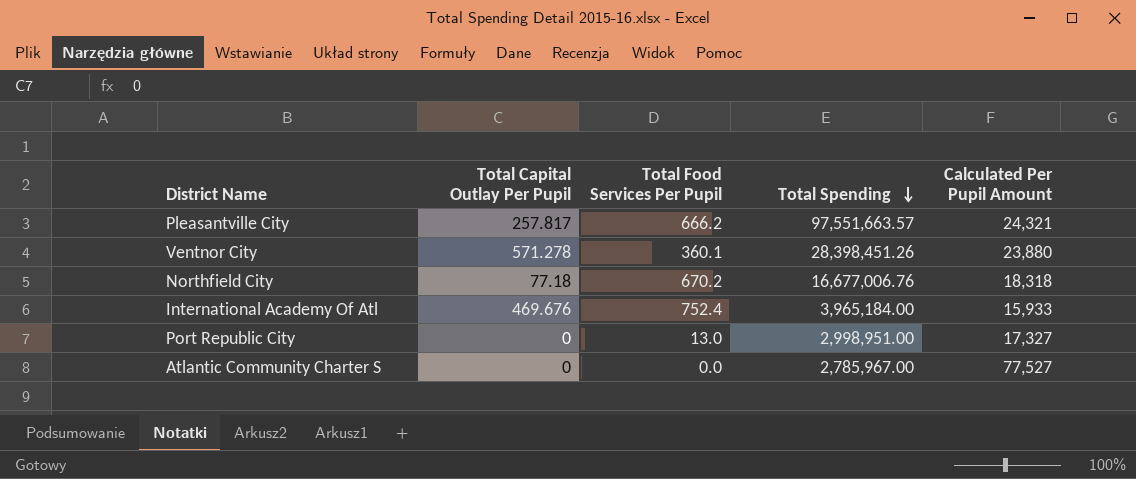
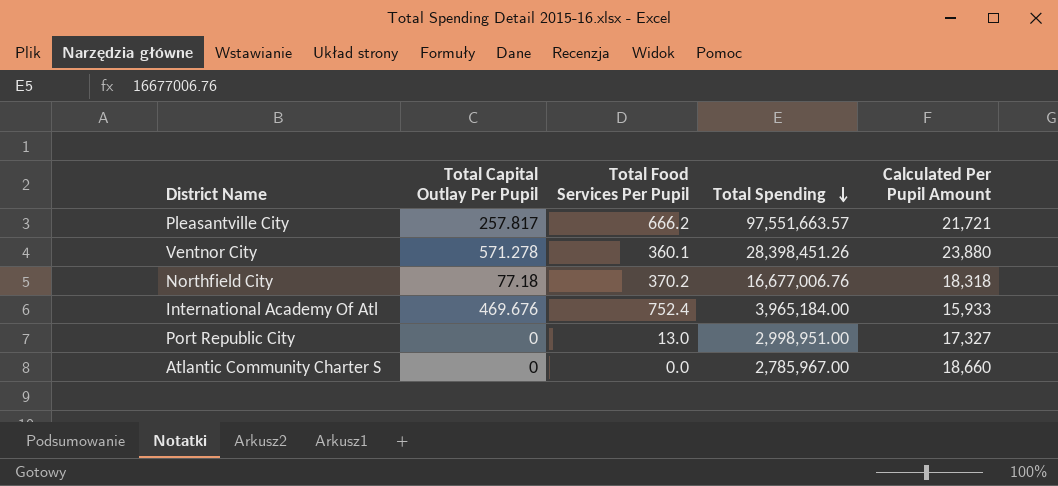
Pleasantville City | Calculated Per Pupil Amount: 24,321 -> 21,721
Northfield City | Total Food Services Per Pupil: 670.2 -> 370.2
Atlantic Community Charter S | Calculated Per Pupil Amount: 77,527 -> 18,660

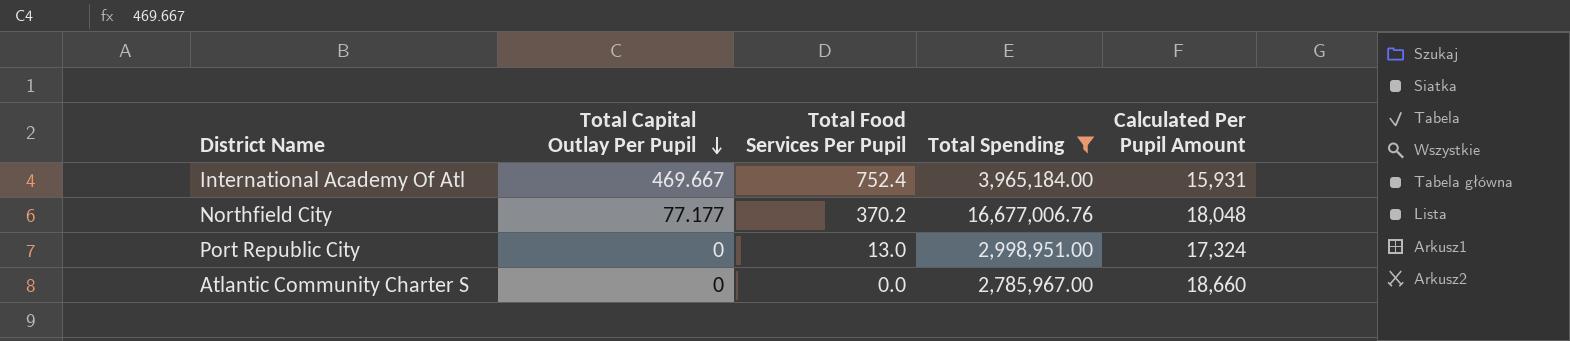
filter: none -> Total Spending <= 16,677,006.76
row order: Total Spending descending -> Total Capital Outlay Per Pupil descending
International Academy Of Atl | Total Capital Outlay Per Pupil: 469.676 -> 469.667
International Academy Of Atl | Calculated Per Pupil Amount: 15,933 -> 15,931
Northfield City | Total Capital Outlay Per Pupil: 77.18 -> 77.177
Northfield City | Calculated Per Pupil Amount: 18,318 -> 18,048
Port Republic City | Calculated Per Pupil Amount: 17,327 -> 17,324

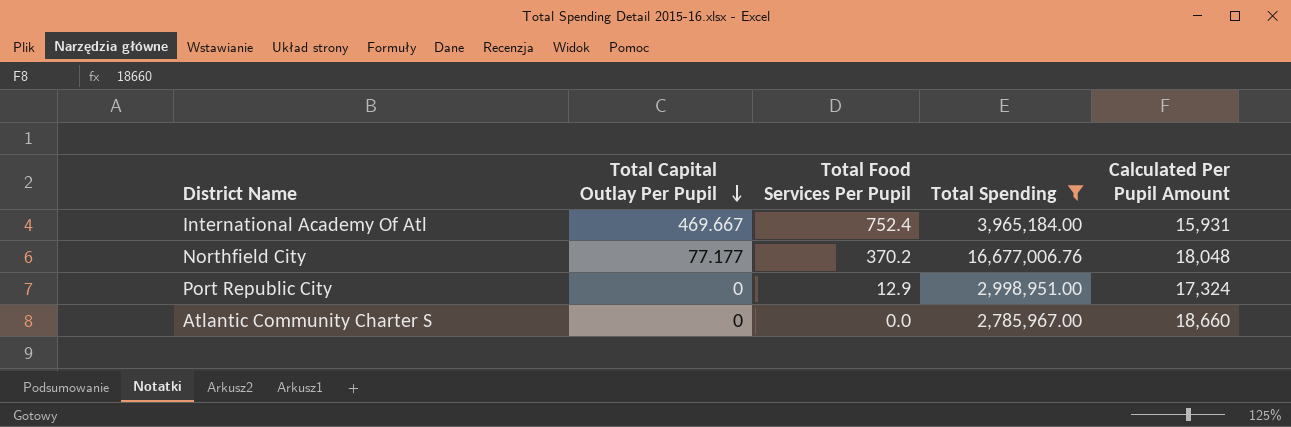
Port Republic City | Total Food Services Per Pupil: 13.0 -> 12.9

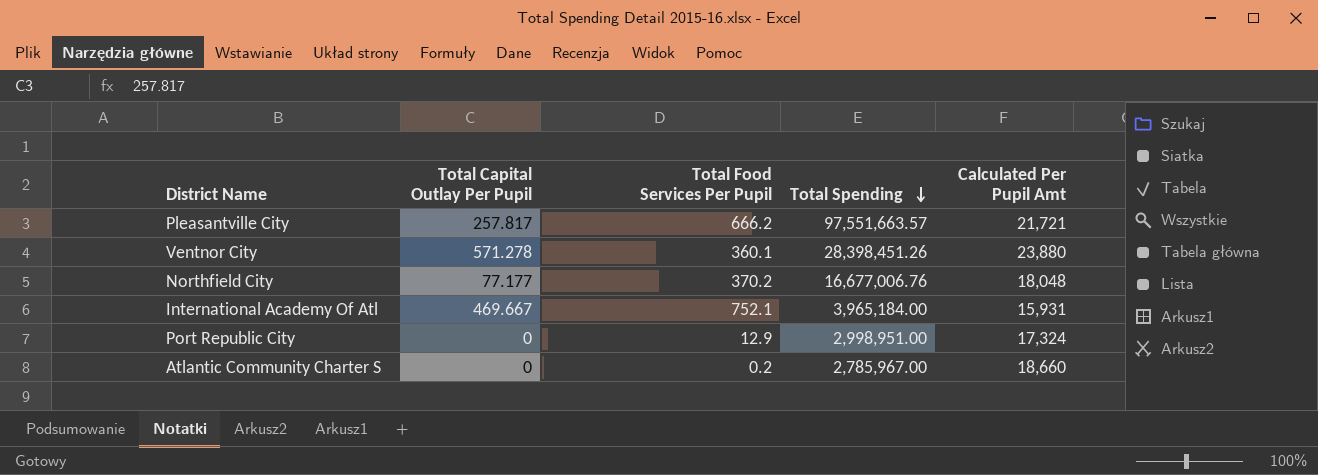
filter: Total Spending <= 16,677,006.76 -> none
row order: Total Capital Outlay Per Pupil descending -> Total Spending descending
column name: Calculated Per Pupil Amount -> Calculated Per Pupil Amt
International Academy Of Atl | Total Food Services Per Pupil: 752.4 -> 752.1
Atlantic Community Charter S | Total Food Services Per Pupil: 0.0 -> 0.2

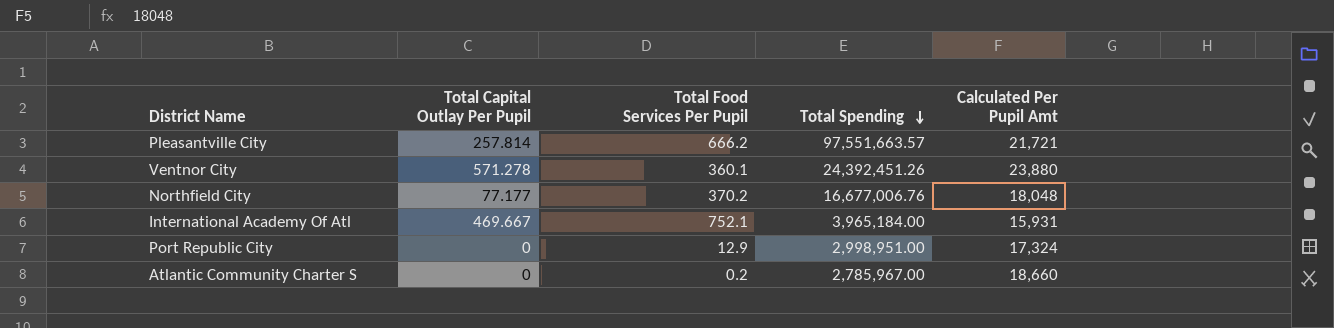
Pleasantville City | Total Capital Outlay Per Pupil: 257.817 -> 257.814
Ventnor City | Total Spending: 28,398,451.26 -> 24,392,451.26

